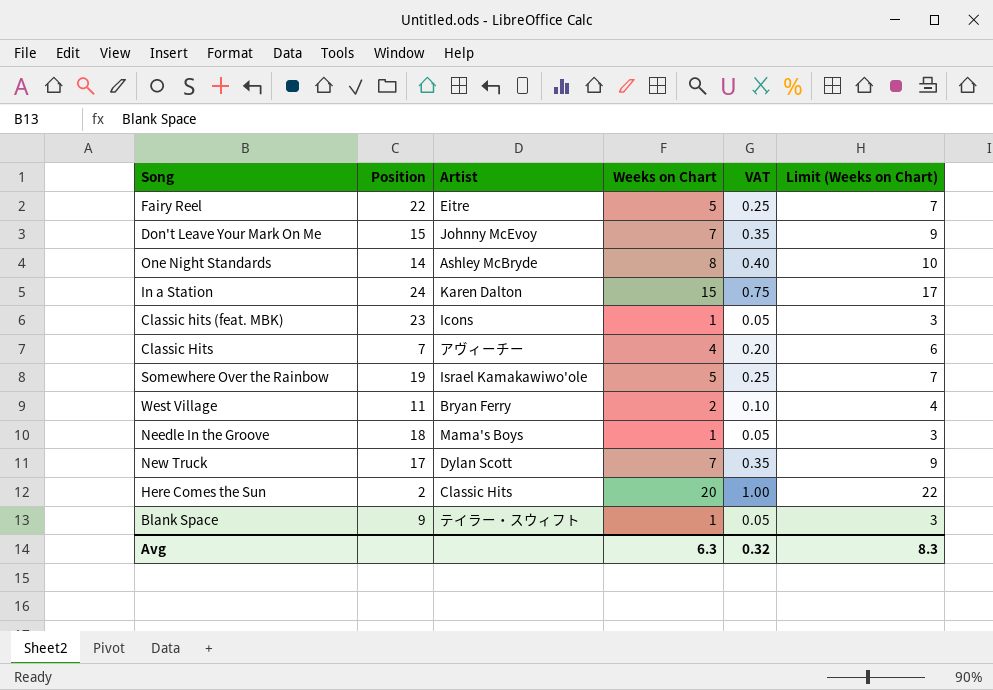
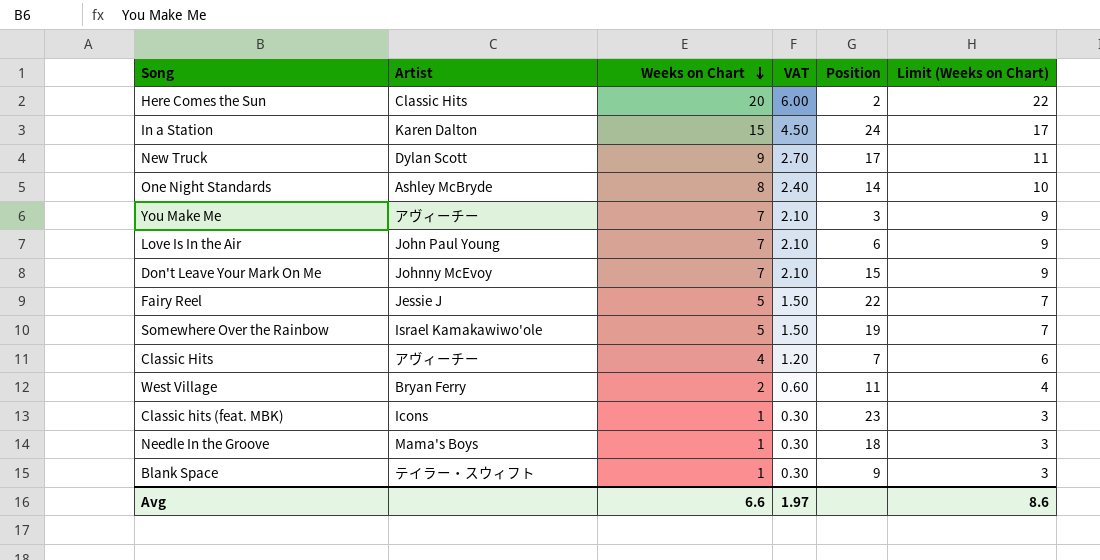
row order: none -> Weeks on Chart descending
column VAT | formula: [Weeks on Chart] * 0.05 -> [Weeks on Chart] * 0.3
column Position | position: 2 -> 5
New Truck | Weeks on Chart: 7 -> 9
New Truck | Limit (Weeks on Chart): 9 -> 11
row You Make Me: none -> アヴィーチー | 7 | 2.10 | 3 | 9
row Love Is In the Air: none -> John Paul Young | 7 | 2.10 | 6 | 9
Fairy Reel | Artist: Eitre -> Jessie J
Avg | Weeks on Chart: 6.3 -> 6.6
Avg | VAT: 0.32 -> 1.97
Avg | Limit (Weeks on Chart): 8.3 -> 8.6

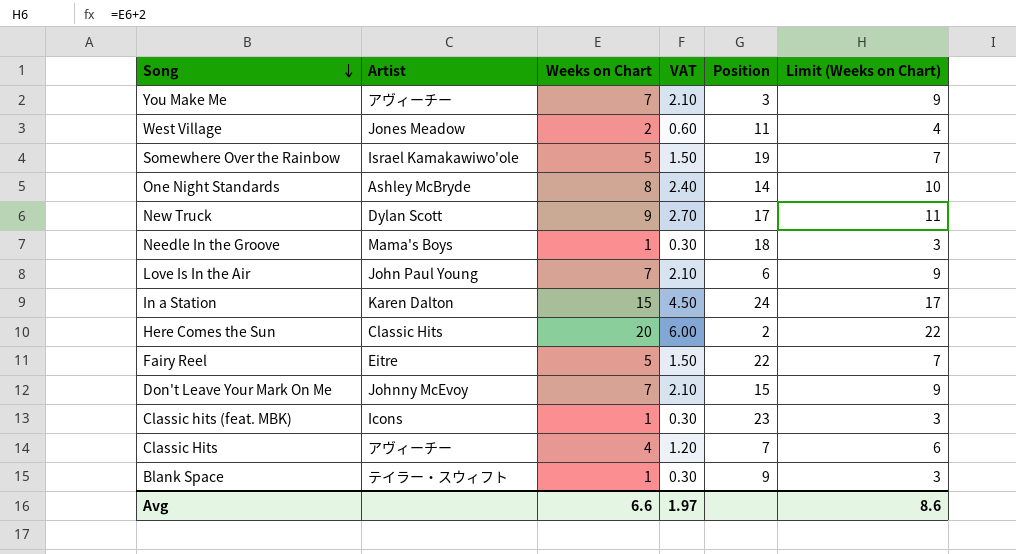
row order: Weeks on Chart descending -> Song descending
West Village | Artist: Bryan Ferry -> Jones Meadow
Fairy Reel | Artist: Jessie J -> Eitre

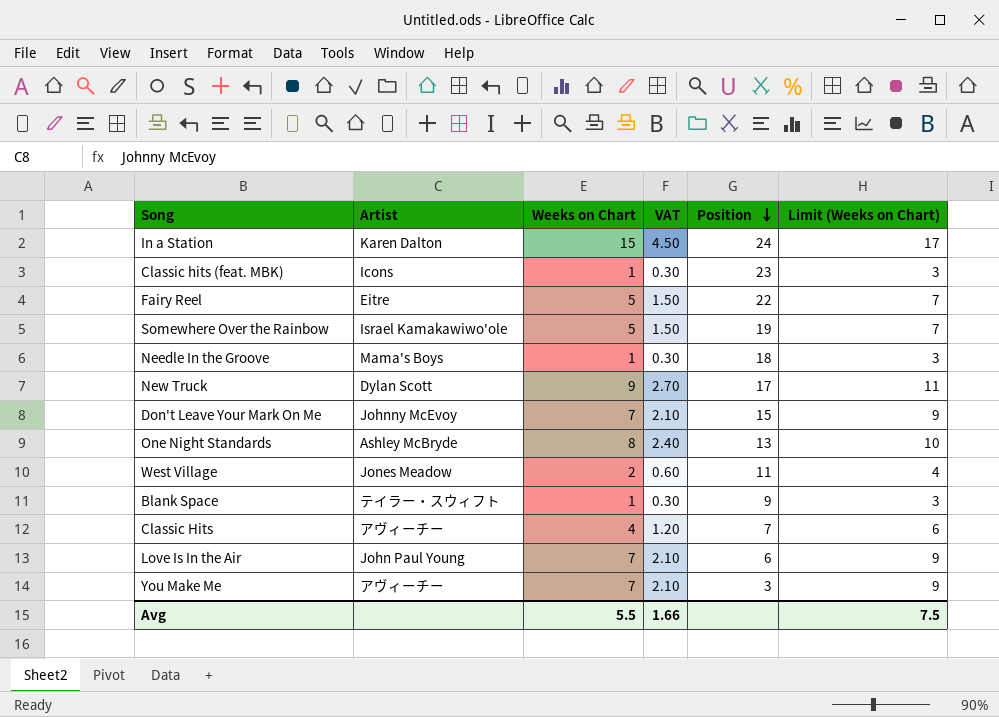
row order: Song descending -> Position descending
row Here Comes the Sun: Classic Hits | 20 | 6.00 | 2 | 22 -> none
One Night Standards | Position: 14 -> 13
Avg | Weeks on Chart: 6.6 -> 5.5
Avg | VAT: 1.97 -> 1.66
Avg | Limit (Weeks on Chart): 8.6 -> 7.5

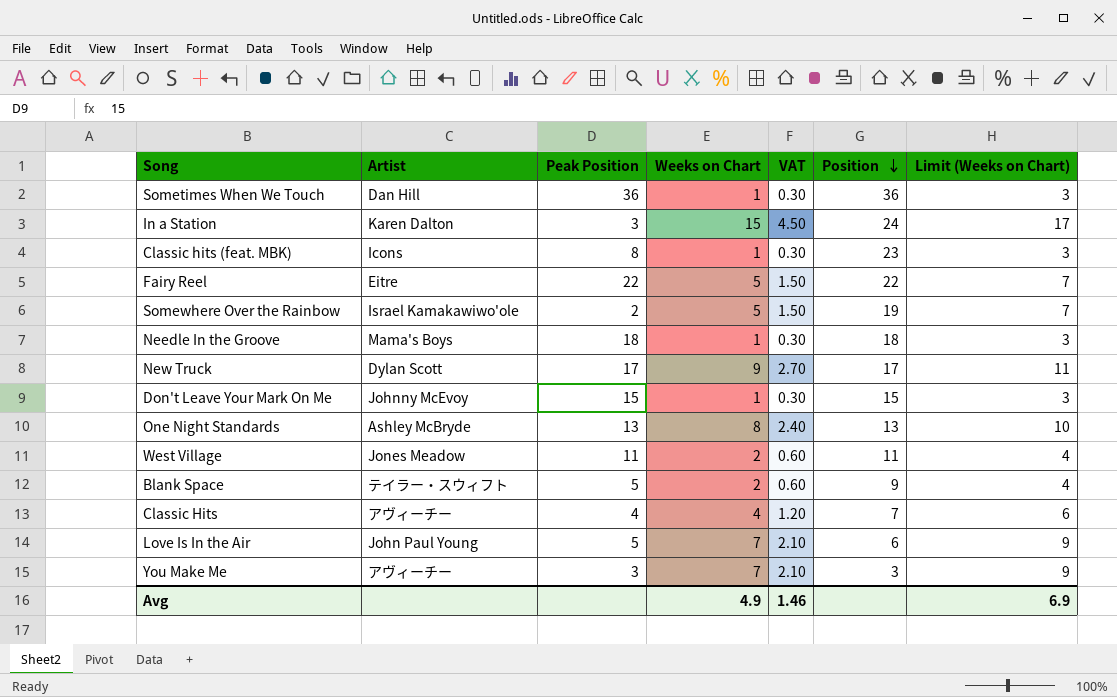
column Peak Position | position: none -> 3
row Sometimes When We Touch: none -> Dan Hill | 36 | 1 | 0.30 | 36 | 3
Don't Leave Your Mark On Me | Weeks on Chart: 7 -> 1
Don't Leave Your Mark On Me | VAT: 2.10 -> 0.30
Don't Leave Your Mark On Me | Limit (Weeks on Chart): 9 -> 3
Blank Space | Weeks on Chart: 1 -> 2
Blank Space | VAT: 0.30 -> 0.60
Blank Space | Limit (Weeks on Chart): 3 -> 4
Avg | Weeks on Chart: 5.5 -> 4.9
Avg | VAT: 1.66 -> 1.46
Avg | Limit (Weeks on Chart): 7.5 -> 6.9

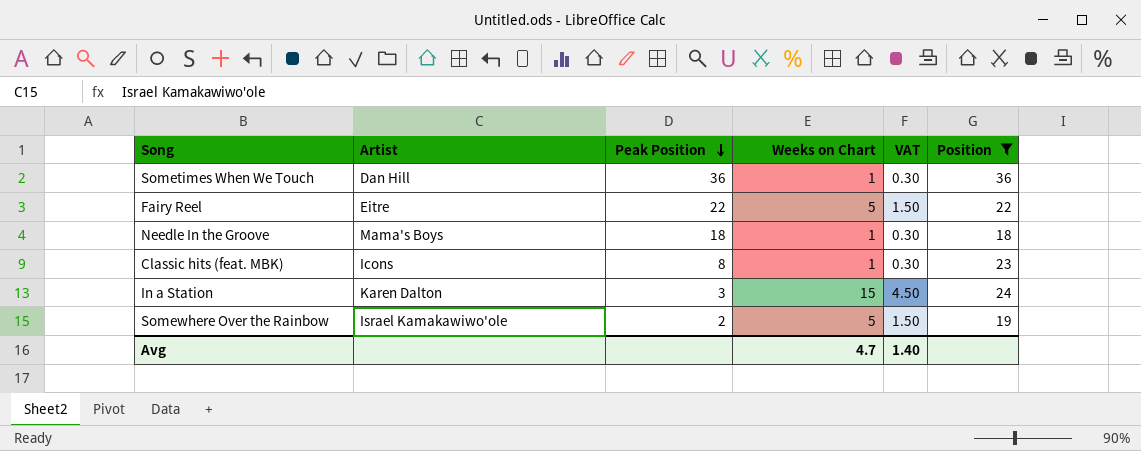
filter: none -> Position >= 18
row order: Position descending -> Peak Position descending
column Limit (Weeks on Chart) | formula: [Weeks on Chart] + 2 -> none
Avg | Weeks on Chart: 4.9 -> 4.7
Avg | VAT: 1.46 -> 1.40

